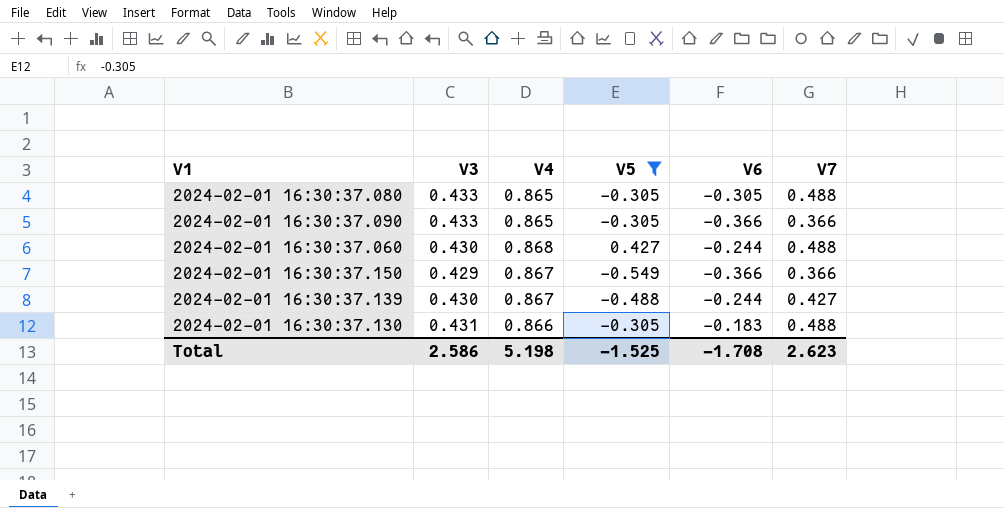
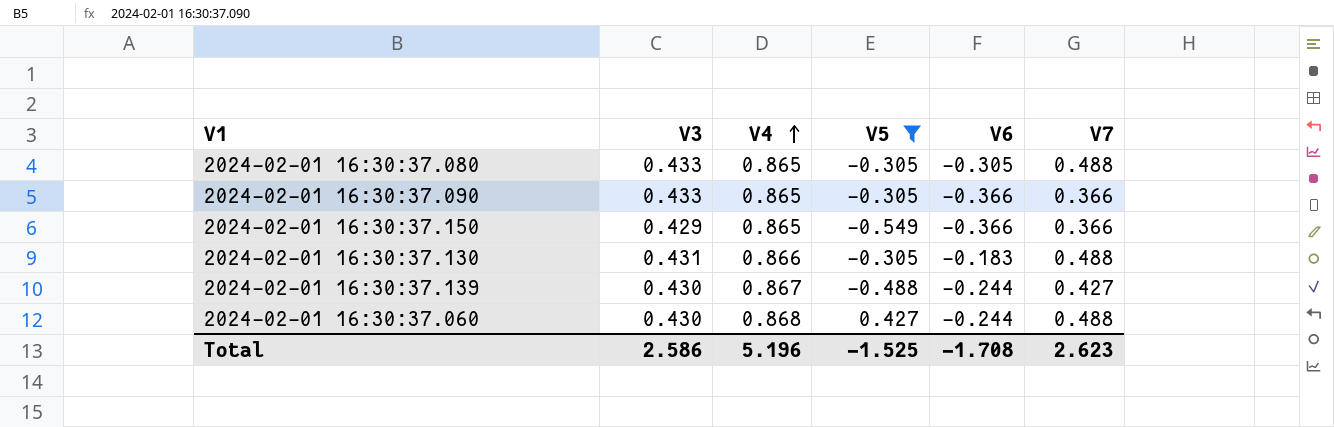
row order: none -> V4 ascending
2024-02-01 16:30:37.150 | V4: 0.867 -> 0.865
Total | V4: 5.198 -> 5.196

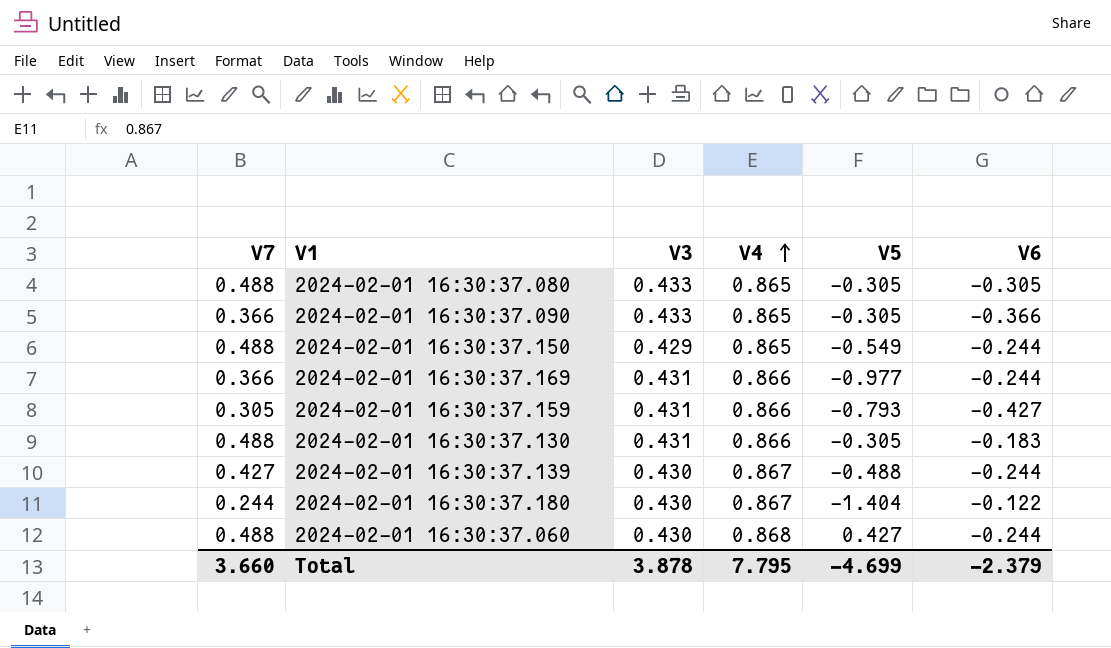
filter: V5 >= -0.549 -> none
column V7 | position: 6 -> 1
2024-02-01 16:30:37.150 | V7: 0.366 -> 0.488
2024-02-01 16:30:37.150 | V6: -0.366 -> -0.244
Total | V7: 2.623 -> 3.660
Total | V3: 2.586 -> 3.878
Total | V4: 5.196 -> 7.795
Total | V5: -1.525 -> -4.699
Total | V6: -1.708 -> -2.379

